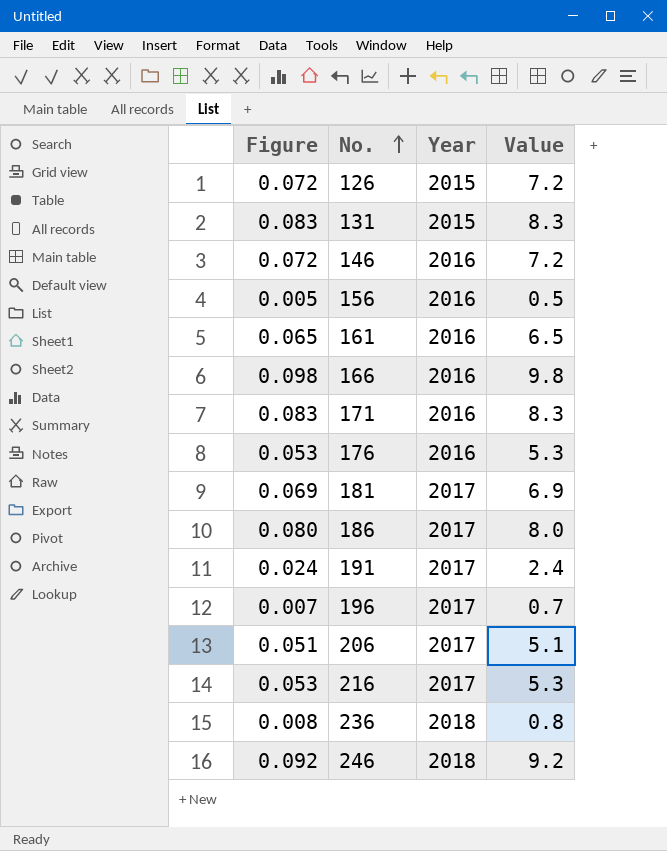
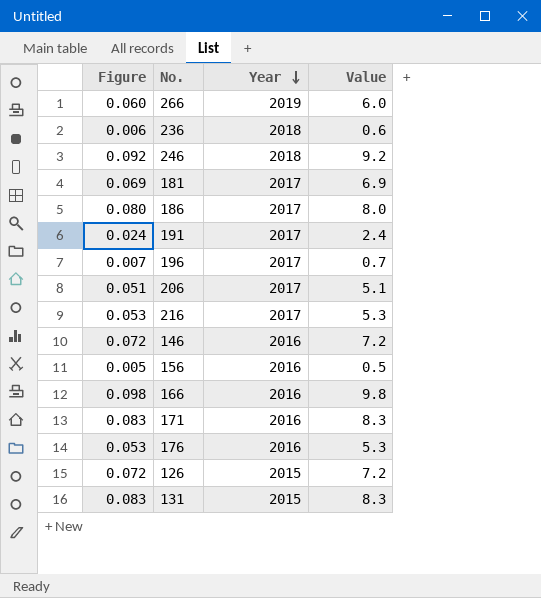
row order: No. ascending -> Year descending
row 161: 0.065 | 2016 | 6.5 -> none
row 266: none -> 0.060 | 2019 | 6.0
236 | Figure: 0.008 -> 0.006
236 | Value: 0.8 -> 0.6

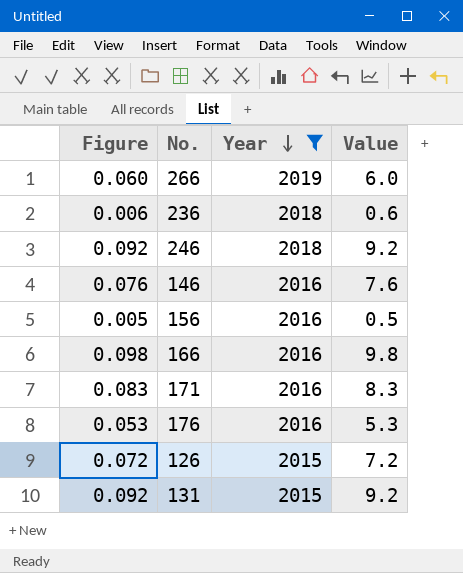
filter: none -> Year != 2017
146 | Figure: 0.072 -> 0.076
146 | Value: 7.2 -> 7.6
131 | Figure: 0.083 -> 0.092
131 | Value: 8.3 -> 9.2

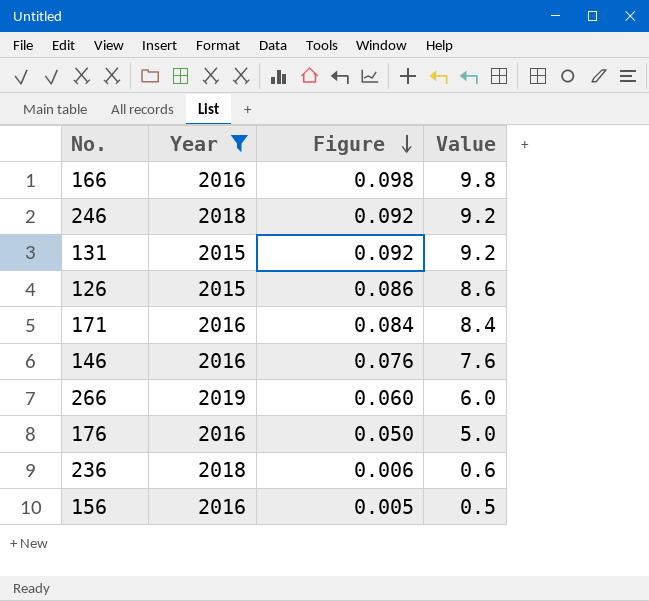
row order: Year descending -> Figure descending
column Figure | position: 1 -> 3
126 | Figure: 0.072 -> 0.086
126 | Value: 7.2 -> 8.6
171 | Figure: 0.083 -> 0.084
171 | Value: 8.3 -> 8.4
176 | Figure: 0.053 -> 0.050
176 | Value: 5.3 -> 5.0

